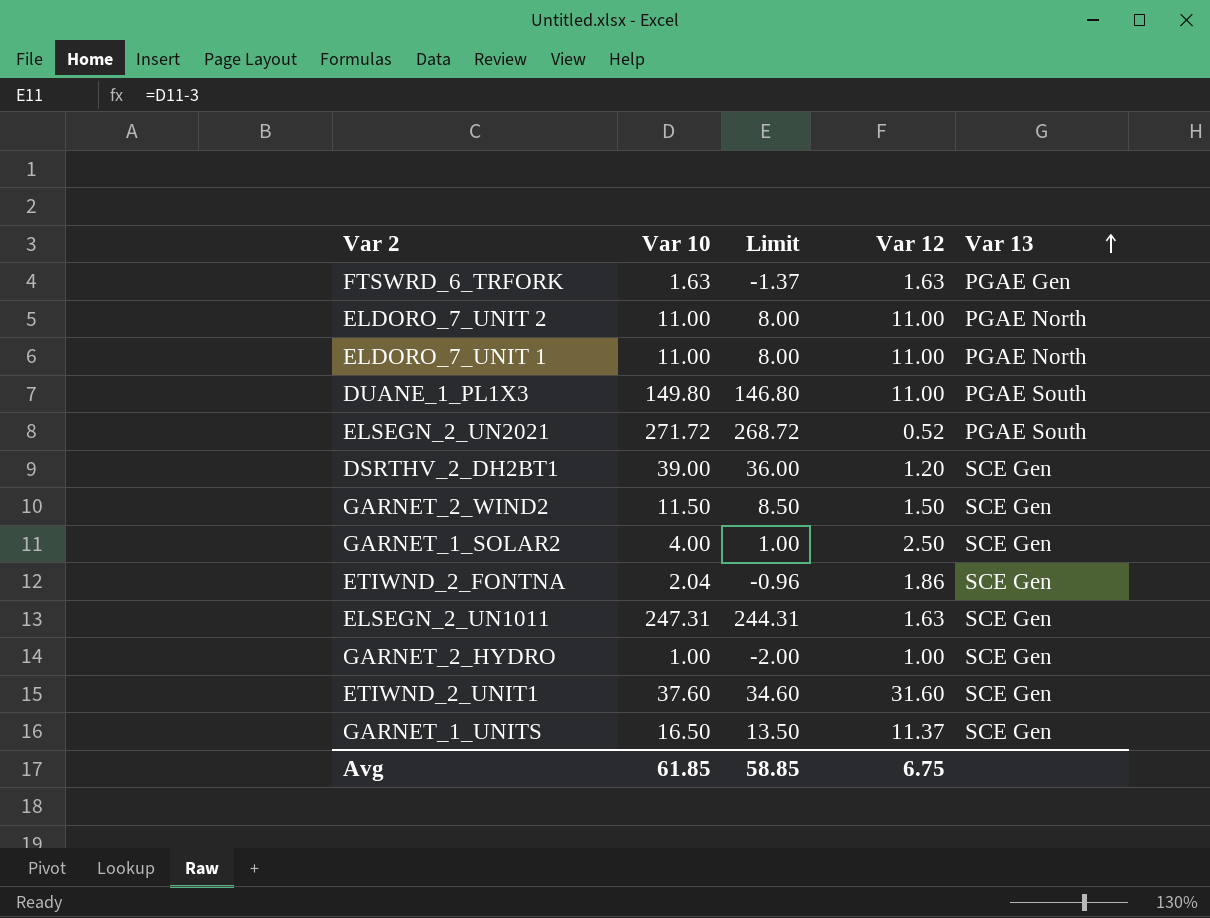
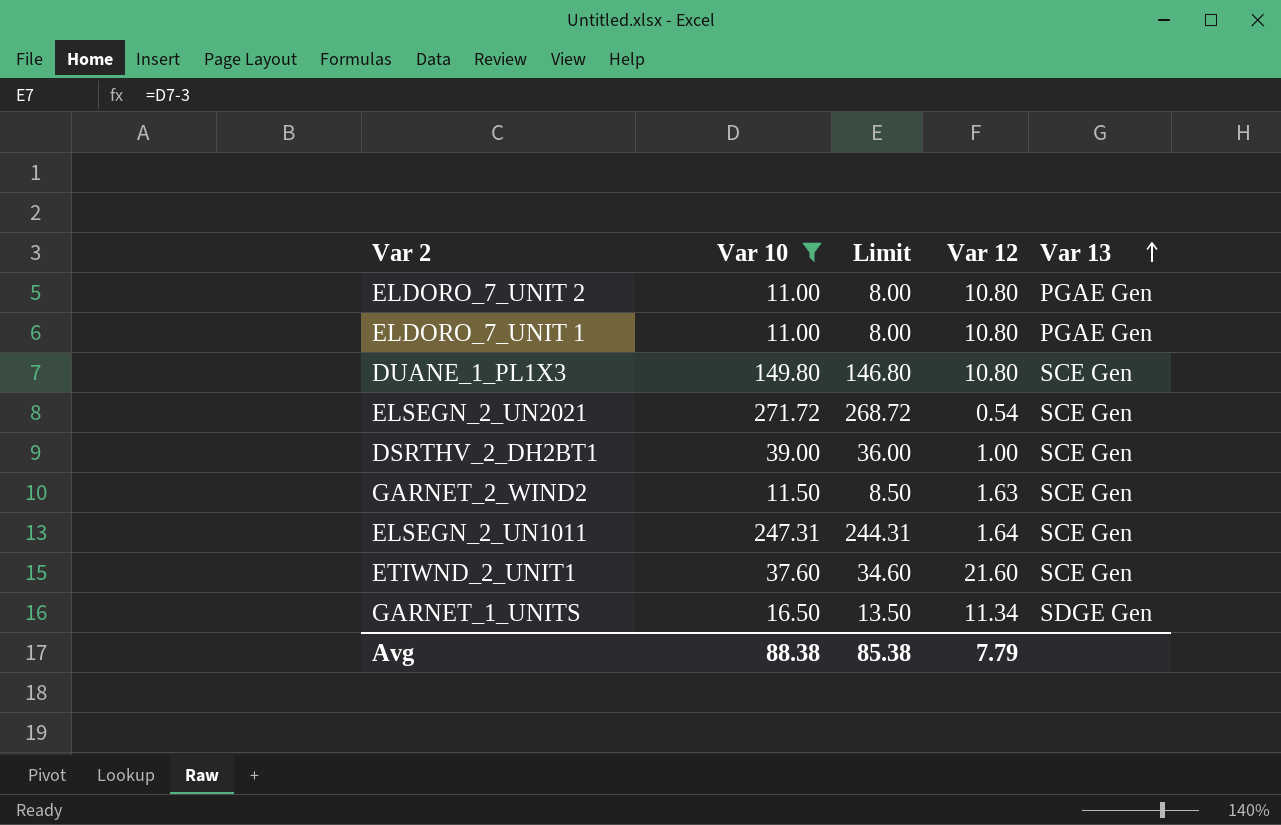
filter: none -> Var 10 >= 11.00
ELDORO_7_UNIT 2 | Var 12: 11.00 -> 10.80
ELDORO_7_UNIT 2 | Var 13: PGAE North -> PGAE Gen
ELDORO_7_UNIT 1 | Var 12: 11.00 -> 10.80
ELDORO_7_UNIT 1 | Var 13: PGAE North -> PGAE Gen
DUANE_1_PL1X3 | Var 12: 11.00 -> 10.80
DUANE_1_PL1X3 | Var 13: PGAE South -> SCE Gen
ELSEGN_2_UN2021 | Var 12: 0.52 -> 0.54
ELSEGN_2_UN2021 | Var 13: PGAE South -> SCE Gen
DSRTHV_2_DH2BT1 | Var 12: 1.20 -> 1.00
GARNET_2_WIND2 | Var 12: 1.50 -> 1.63
ELSEGN_2_UN1011 | Var 12: 1.63 -> 1.64
ETIWND_2_UNIT1 | Var 12: 31.60 -> 21.60
GARNET_1_UNITS | Var 12: 11.37 -> 11.34
GARNET_1_UNITS | Var 13: SCE Gen -> SDGE Gen
Avg | Var 10: 61.85 -> 88.38
Avg | Limit: 58.85 -> 85.38
Avg | Var 12: 6.75 -> 7.79

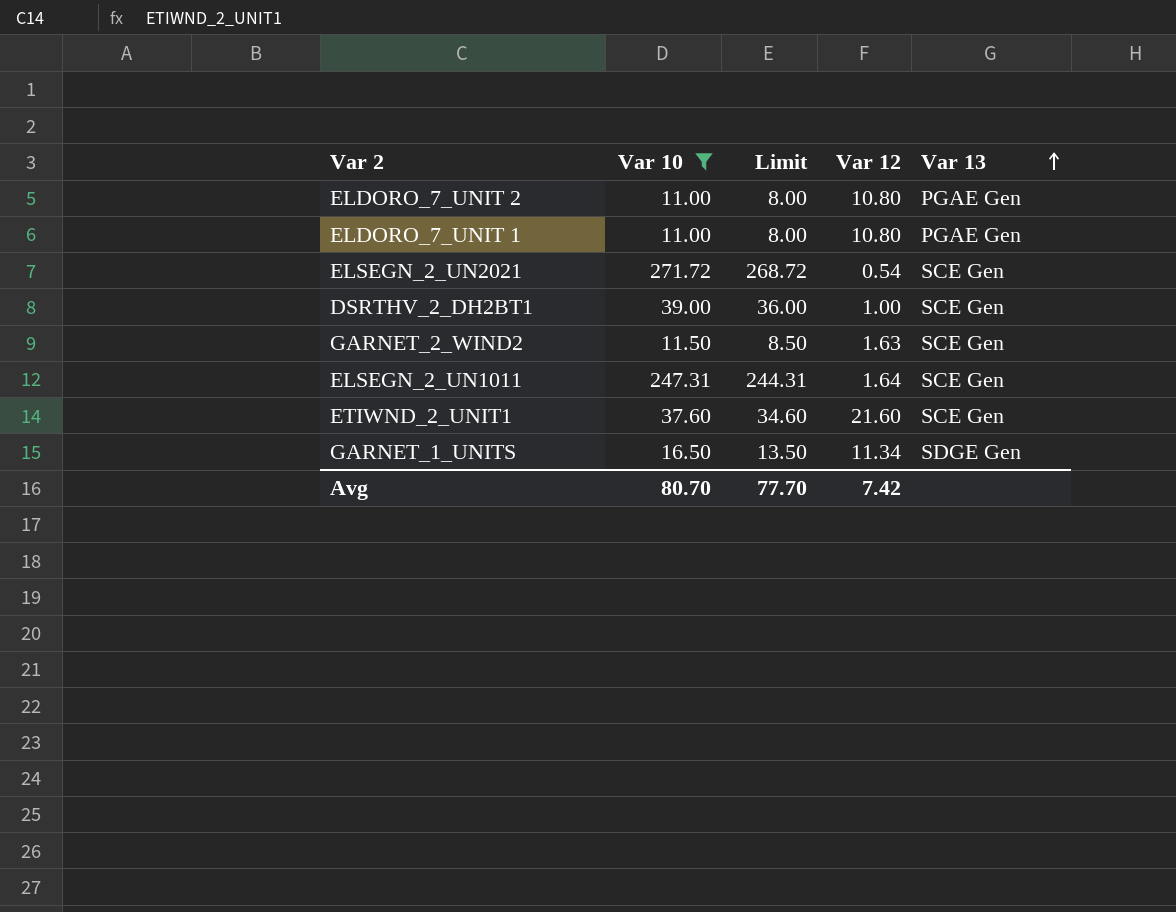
row DUANE_1_PL1X3: 149.80 | 146.80 | 10.80 | SCE Gen -> none
Avg | Var 10: 88.38 -> 80.70
Avg | Limit: 85.38 -> 77.70
Avg | Var 12: 7.79 -> 7.42

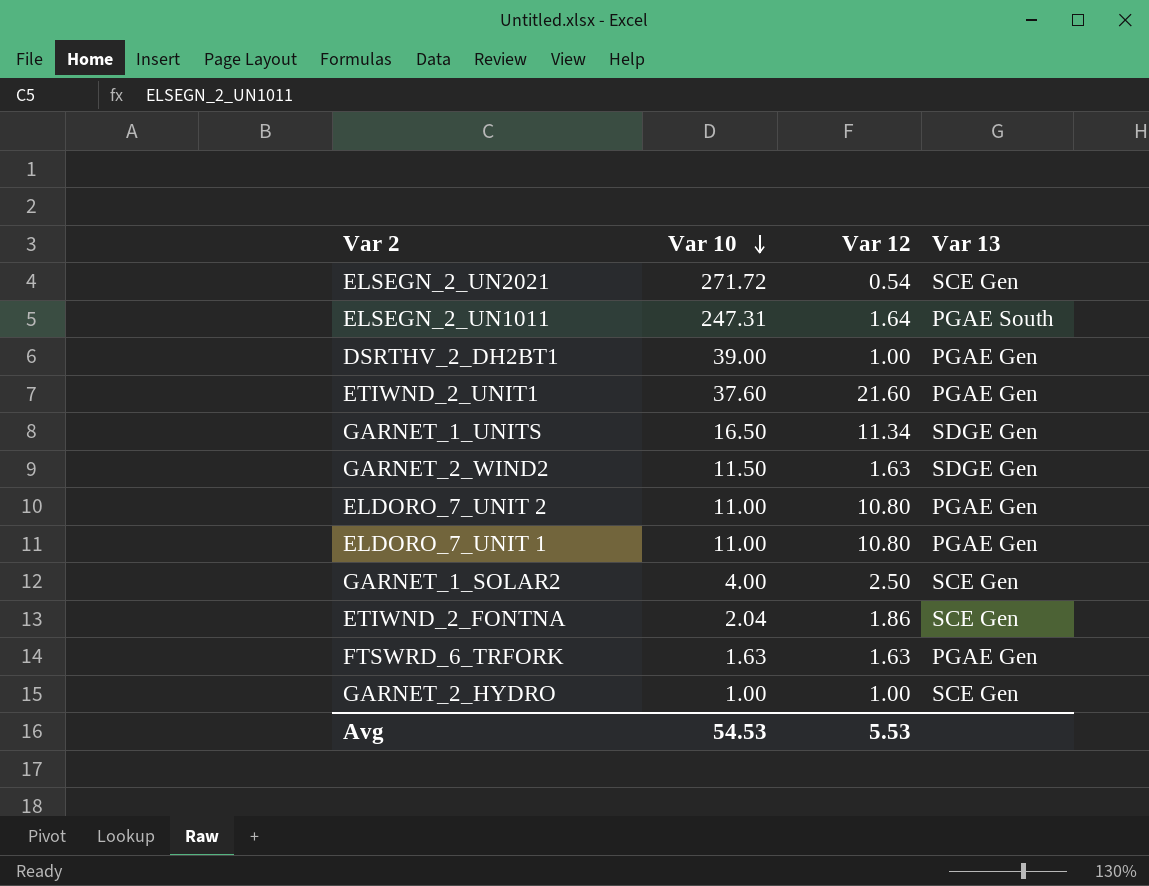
filter: Var 10 >= 11.00 -> none
row order: Var 13 ascending -> Var 10 descending
column Limit | formula: [Var 10] - 3 -> none
ELSEGN_2_UN1011 | Var 13: SCE Gen -> PGAE South
DSRTHV_2_DH2BT1 | Var 13: SCE Gen -> PGAE Gen
ETIWND_2_UNIT1 | Var 13: SCE Gen -> PGAE Gen
GARNET_2_WIND2 | Var 13: SCE Gen -> SDGE Gen
Avg | Var 10: 80.70 -> 54.53
Avg | Var 12: 7.42 -> 5.53

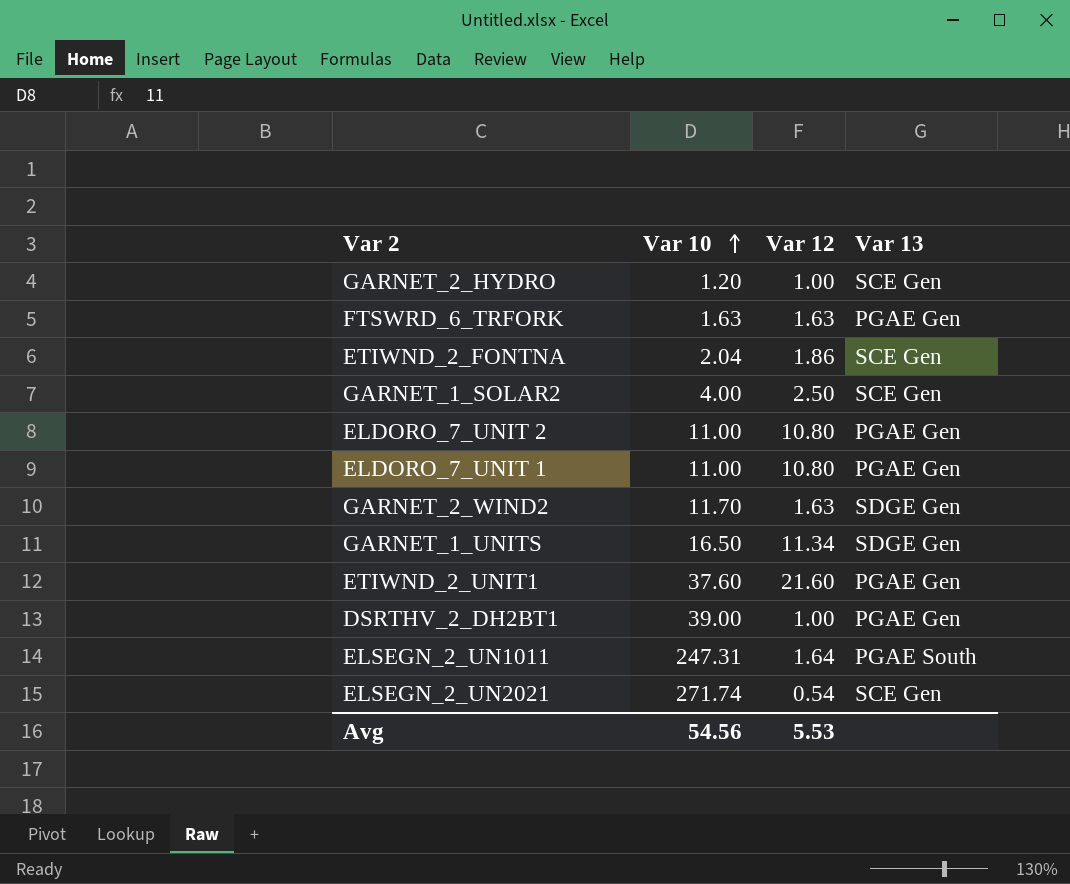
row order: Var 10 descending -> Var 10 ascending
GARNET_2_HYDRO | Var 10: 1.00 -> 1.20
GARNET_2_WIND2 | Var 10: 11.50 -> 11.70
ELSEGN_2_UN2021 | Var 10: 271.72 -> 271.74
Avg | Var 10: 54.53 -> 54.56

